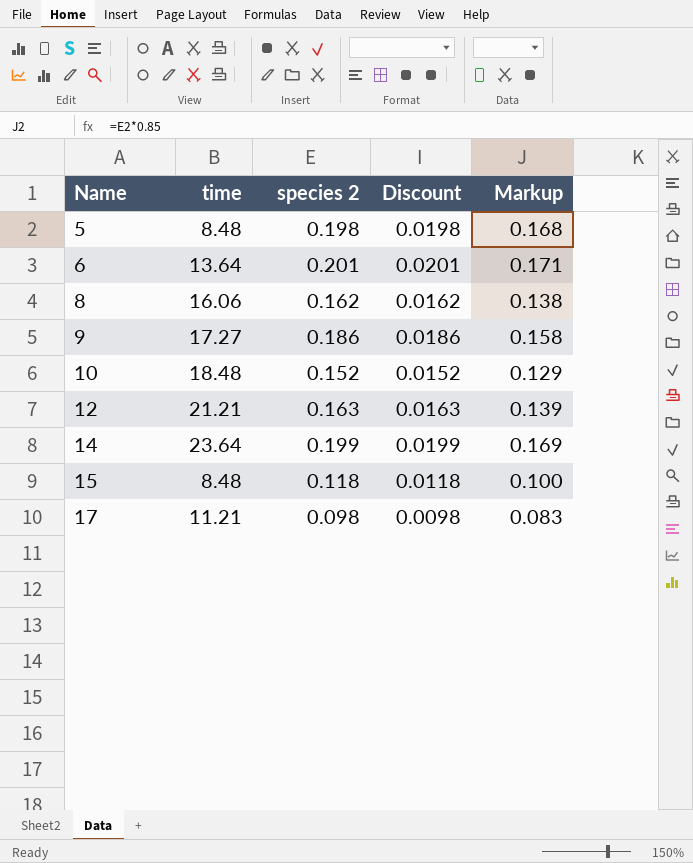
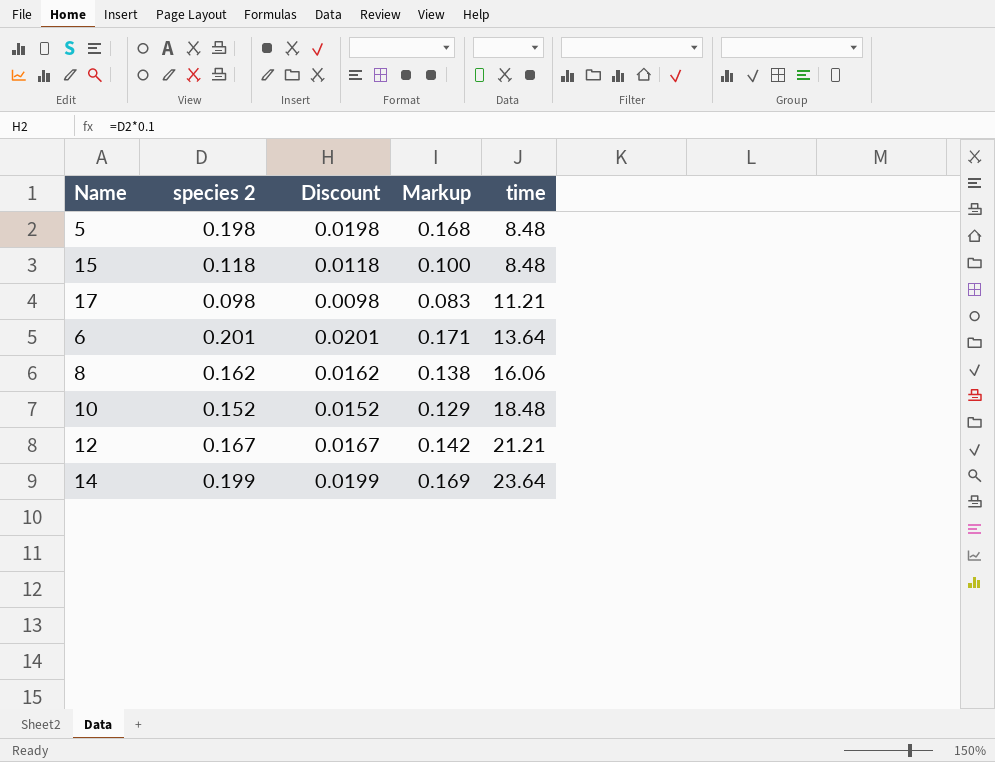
row order: Name ascending -> time ascending
column time | position: 2 -> 5
row 9: 17.27 | 0.186 | 0.0186 | 0.158 -> none
12 | species 2: 0.163 -> 0.167
12 | Discount: 0.0163 -> 0.0167
12 | Markup: 0.139 -> 0.142

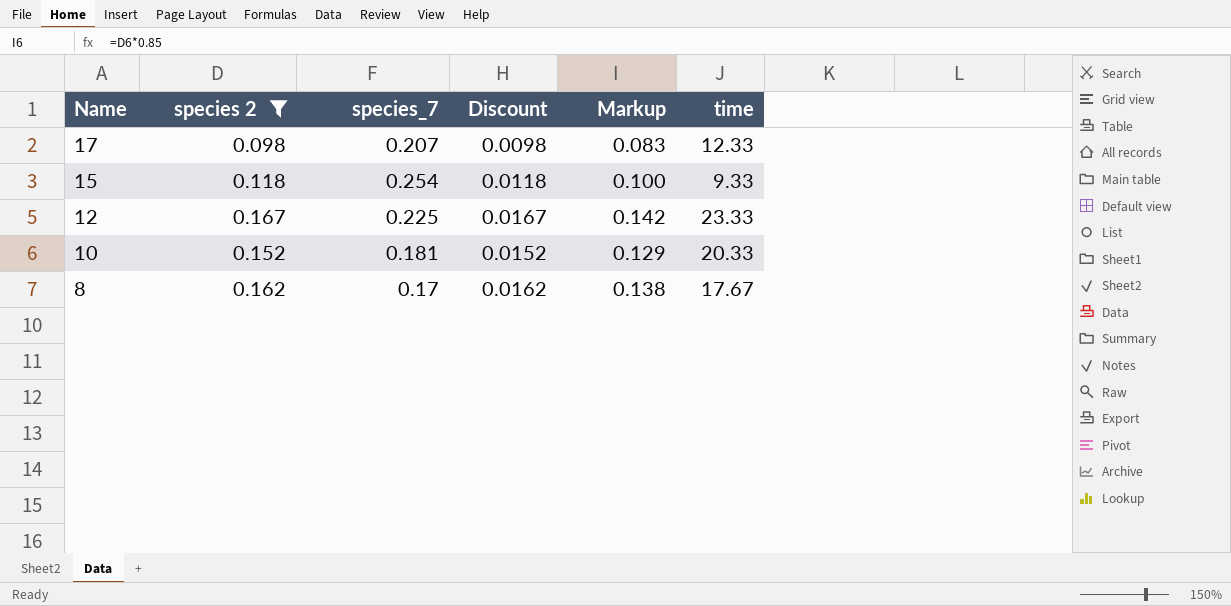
filter: none -> species 2 <= 0.167
row order: time ascending -> Name descending
column species_7 | position: none -> 3
17 | time: 11.21 -> 12.33
15 | time: 8.48 -> 9.33
12 | time: 21.21 -> 23.33
10 | time: 18.48 -> 20.33
8 | time: 16.06 -> 17.67

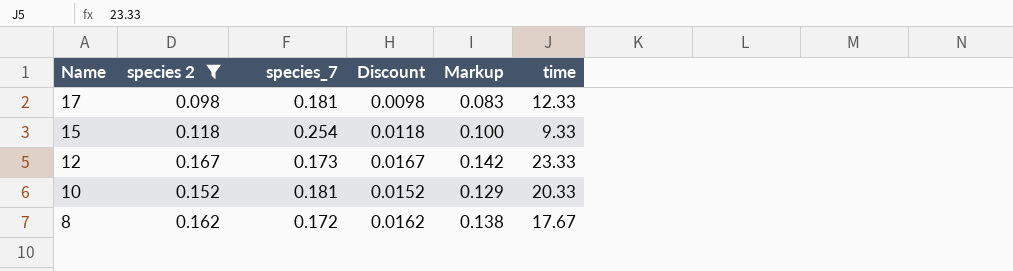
17 | species_7: 0.207 -> 0.181
12 | species_7: 0.225 -> 0.173
8 | species_7: 0.17 -> 0.172

